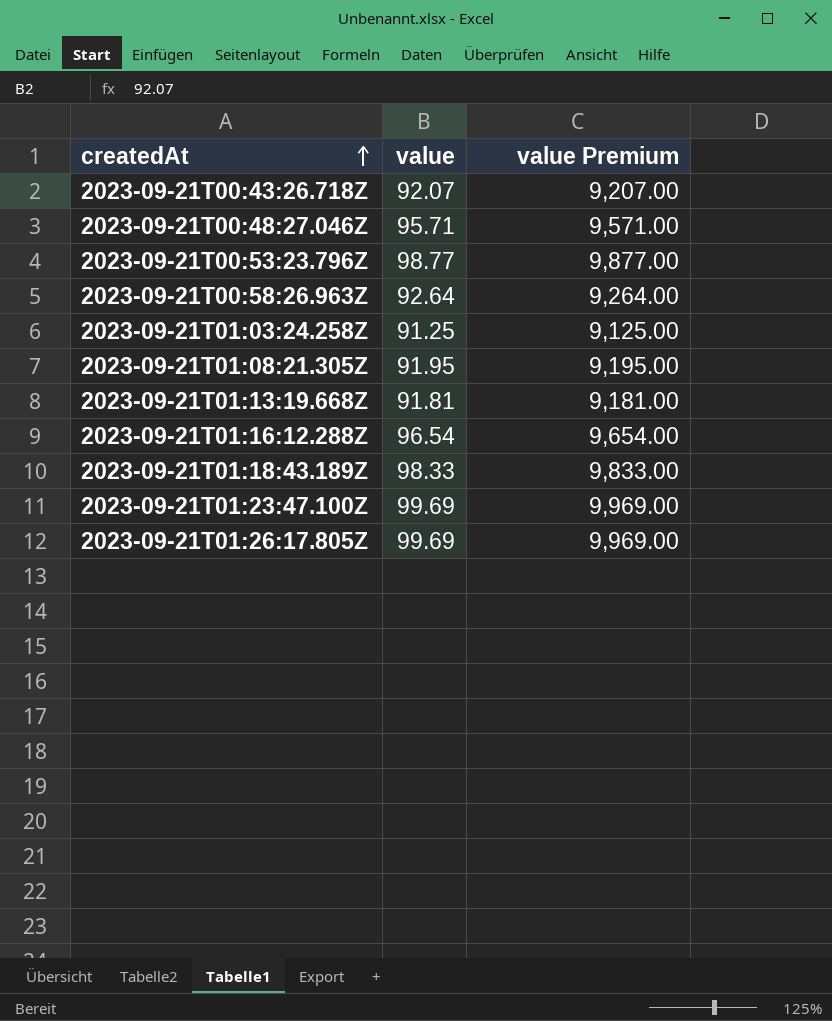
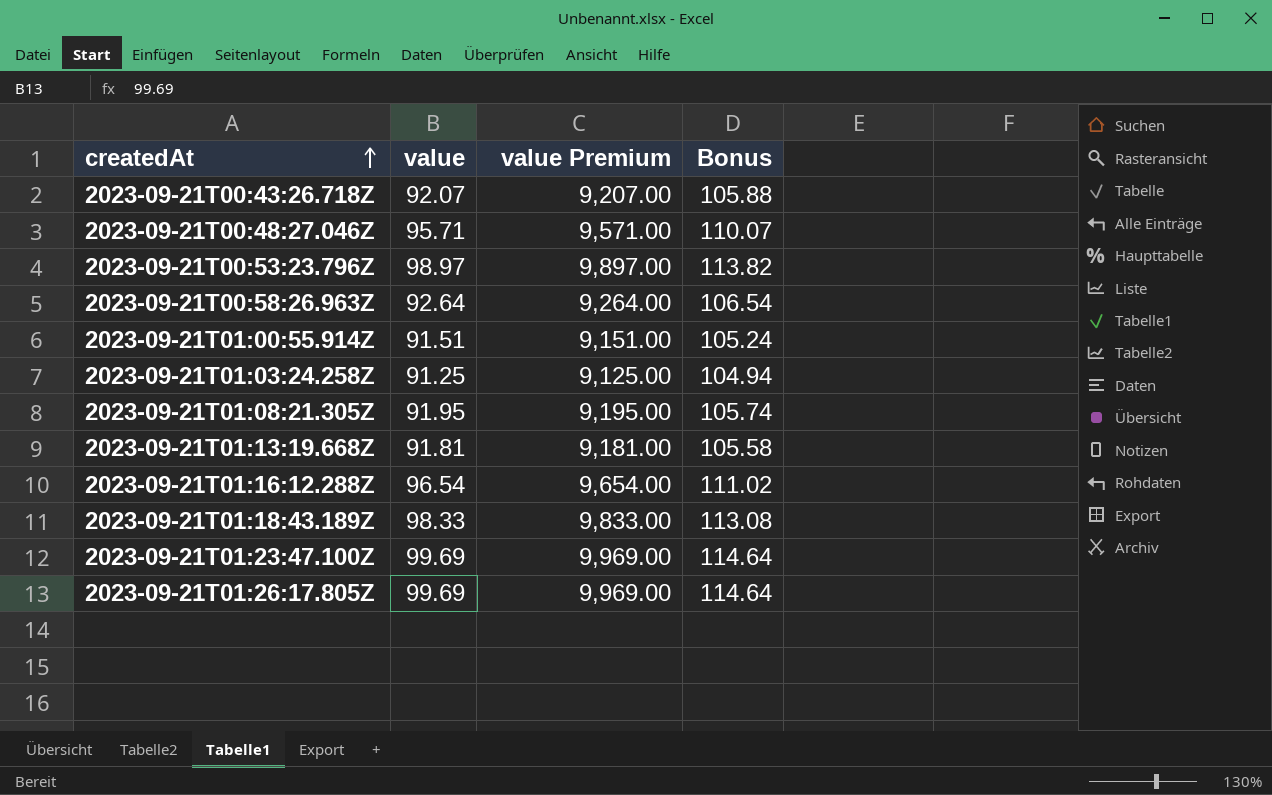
column Bonus | formula: none -> [value] * 1.15
2023-09-21T00:53:23.796Z | value: 98.77 -> 98.97
2023-09-21T00:53:23.796Z | value Premium: 9,877.00 -> 9,897.00
row 2023-09-21T01:00:55.914Z: none -> 91.51 | 9,151.00 | 105.24

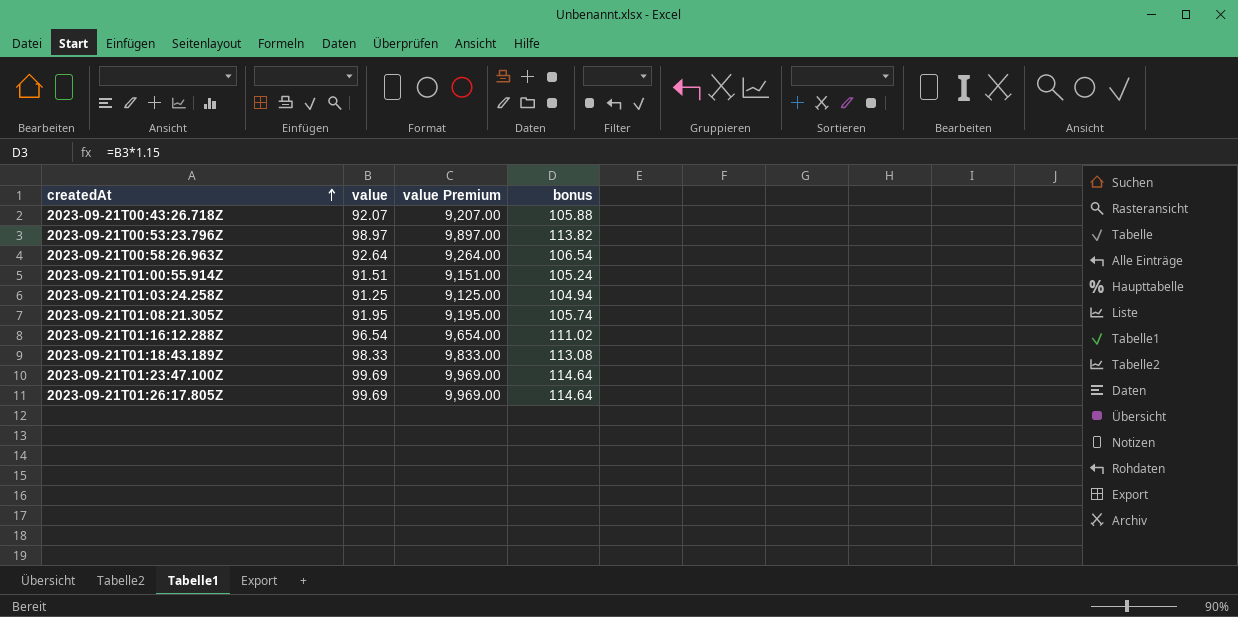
column name: Bonus -> bonus
row 2023-09-21T00:48:27.046Z: 95.71 | 9,571.00 | 110.07 -> none
row 2023-09-21T01:13:19.668Z: 91.81 | 9,181.00 | 105.58 -> none

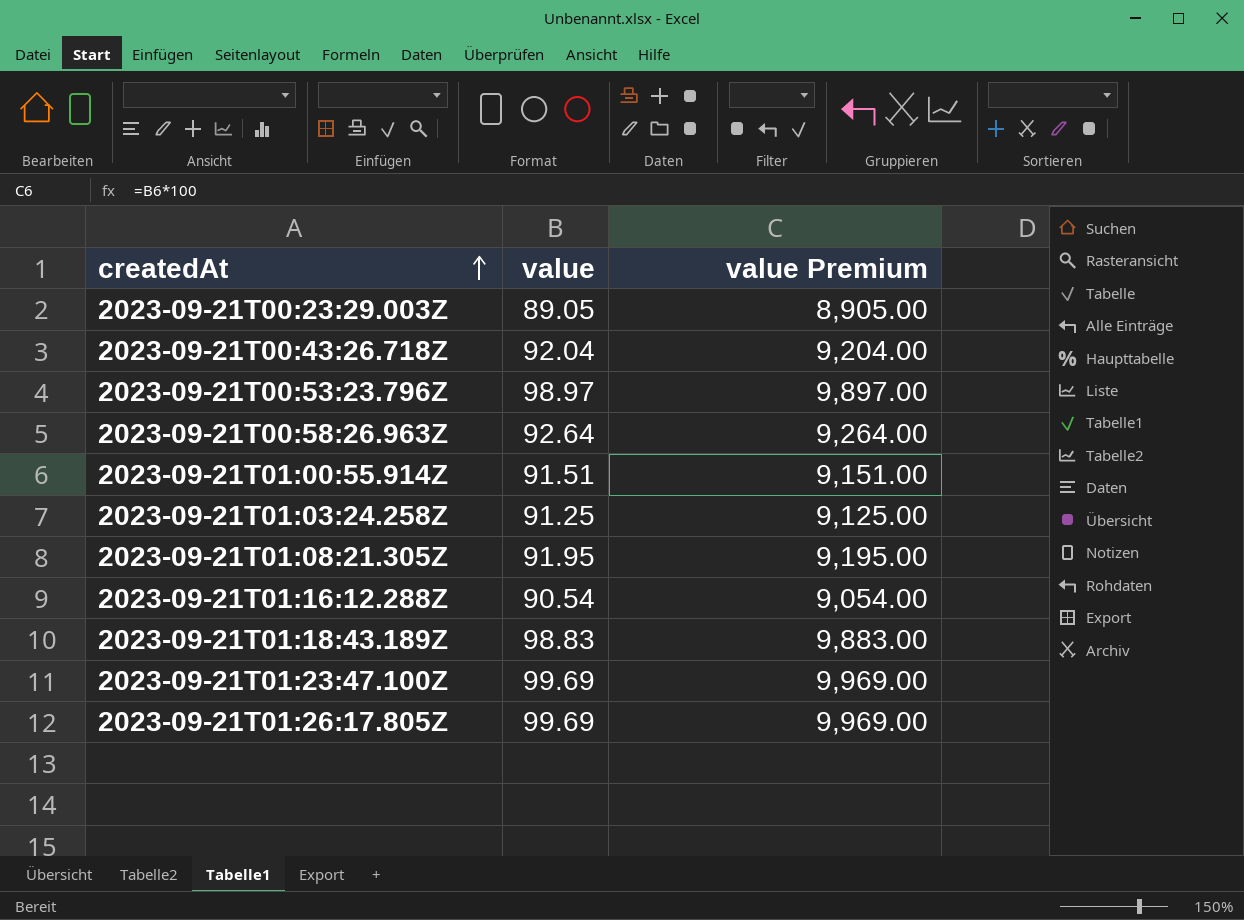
column bonus | formula: [value] * 1.15 -> none
row 2023-09-21T00:23:29.003Z: none -> 89.05 | 8,905.00
2023-09-21T00:43:26.718Z | value: 92.07 -> 92.04
2023-09-21T00:43:26.718Z | value Premium: 9,207.00 -> 9,204.00
2023-09-21T01:16:12.288Z | value: 96.54 -> 90.54
2023-09-21T01:16:12.288Z | value Premium: 9,654.00 -> 9,054.00
2023-09-21T01:18:43.189Z | value: 98.33 -> 98.83
2023-09-21T01:18:43.189Z | value Premium: 9,833.00 -> 9,883.00

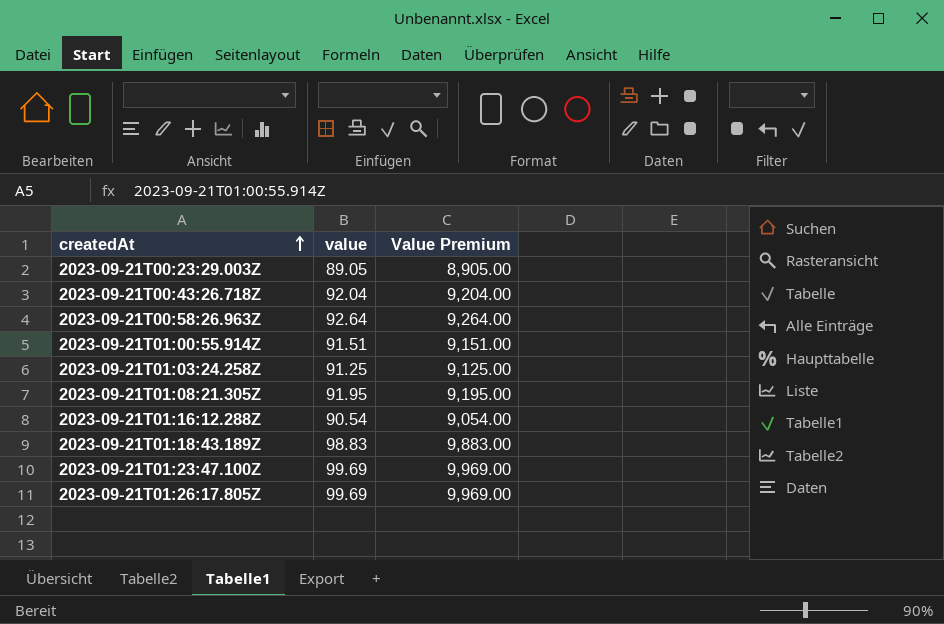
column name: value Premium -> Value Premium
row 2023-09-21T00:53:23.796Z: 98.97 | 9,897.00 -> none

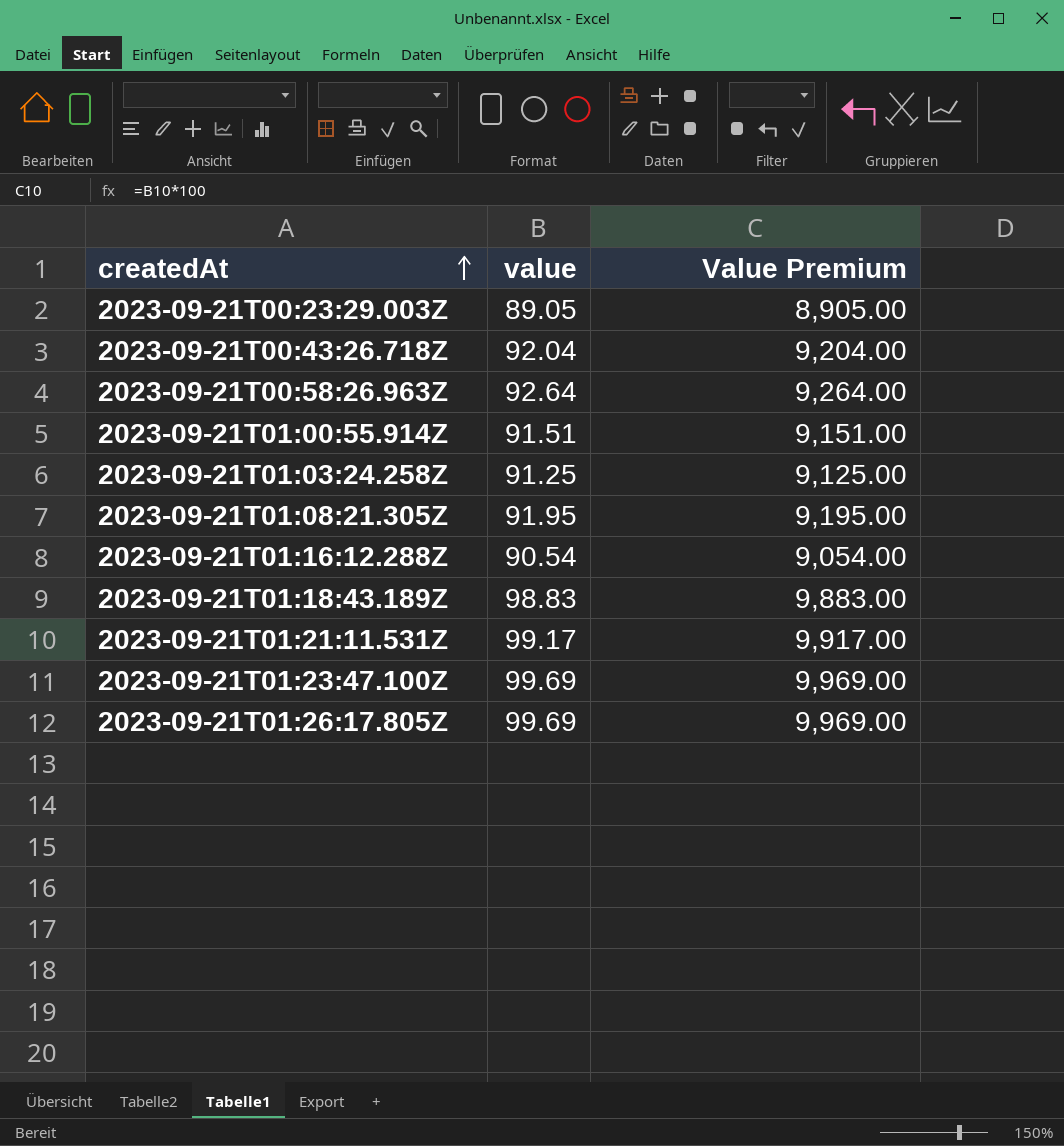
row 2023-09-21T01:21:11.531Z: none -> 99.17 | 9,917.00

